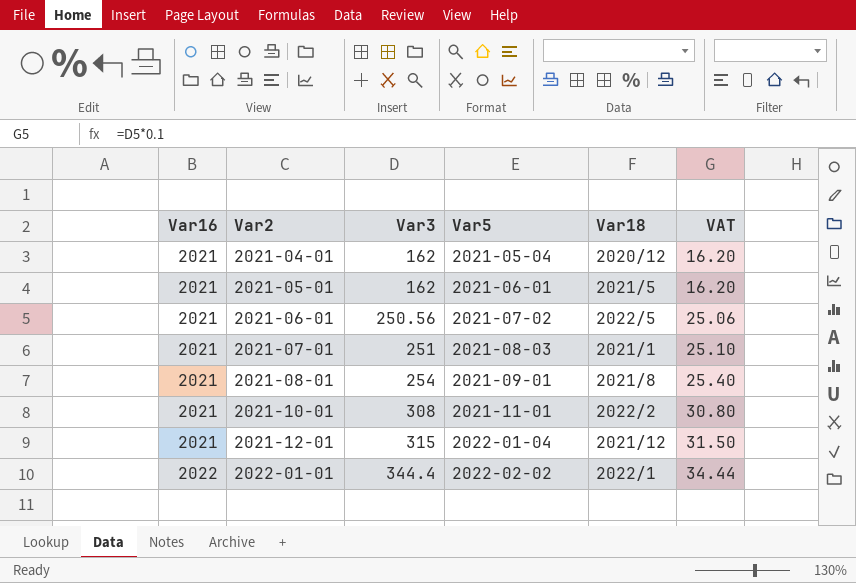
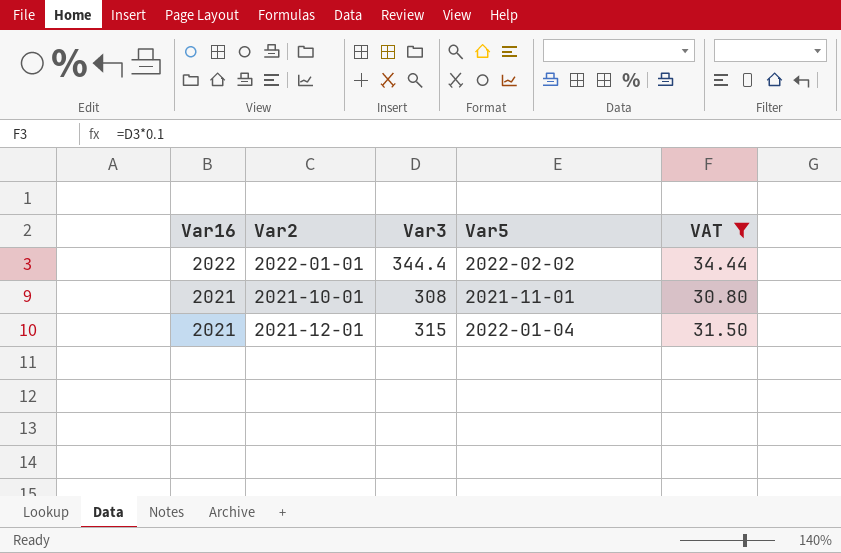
filter: none -> VAT >= 30.80
row order: Var16 ascending -> Var16 descending
column Var18 | position: 5 -> none

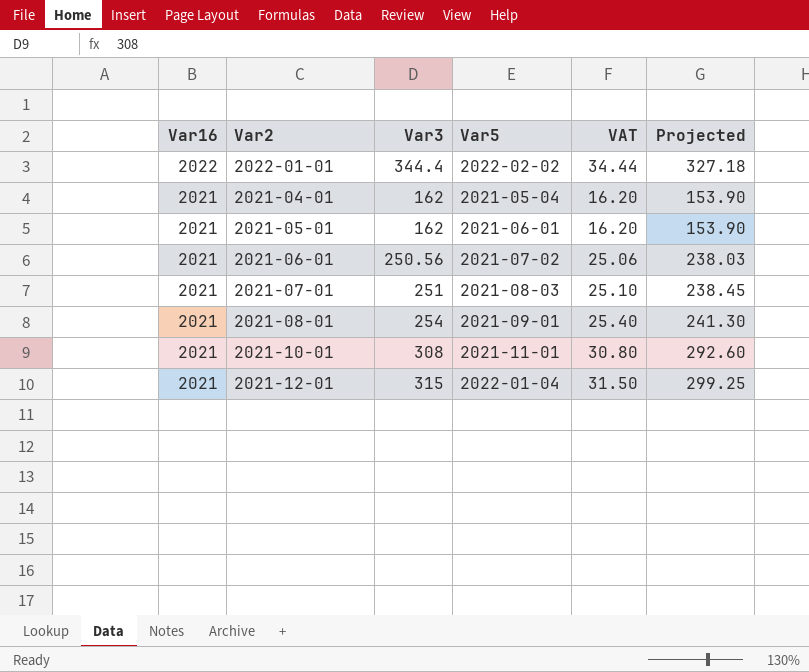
filter: VAT >= 30.80 -> none
column Projected | formula: none -> [Var3] * 0.95

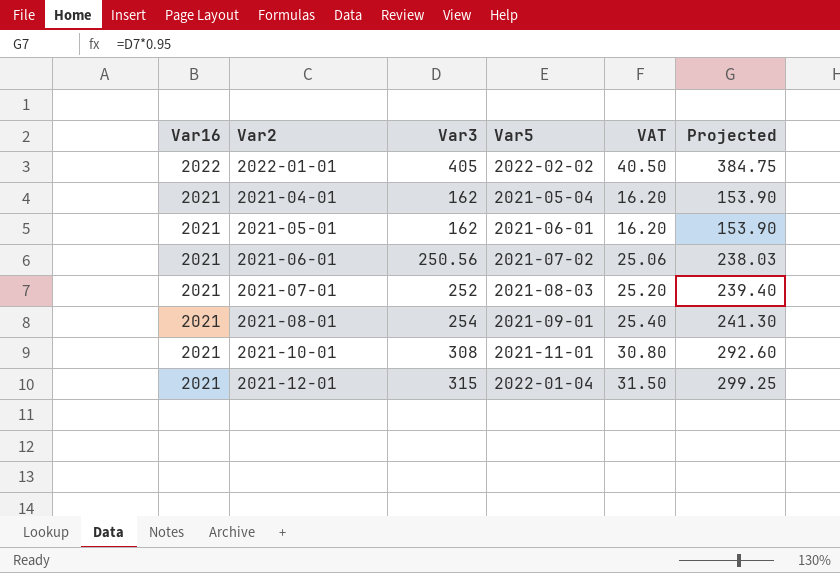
2022-01-01 | Var3: 344.4 -> 405
2022-01-01 | VAT: 34.44 -> 40.50
2022-01-01 | Projected: 327.18 -> 384.75
2021-07-01 | Var3: 251 -> 252
2021-07-01 | VAT: 25.10 -> 25.20
2021-07-01 | Projected: 238.45 -> 239.40

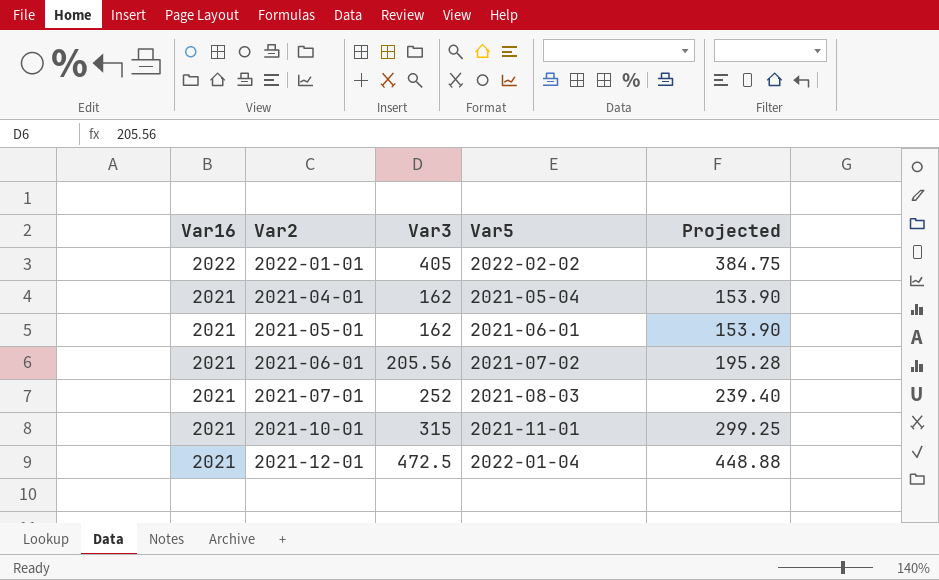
column VAT | formula: [Var3] * 0.1 -> none
row 2021-08-01: 2021 | 254 | 2021-09-01 | 25.40 | 241.30 -> none
2021-06-01 | Var3: 250.56 -> 205.56
2021-06-01 | Projected: 238.03 -> 195.28
2021-10-01 | Var3: 308 -> 315
2021-10-01 | Projected: 292.60 -> 299.25
2021-12-01 | Var3: 315 -> 472.5
2021-12-01 | Projected: 299.25 -> 448.88

